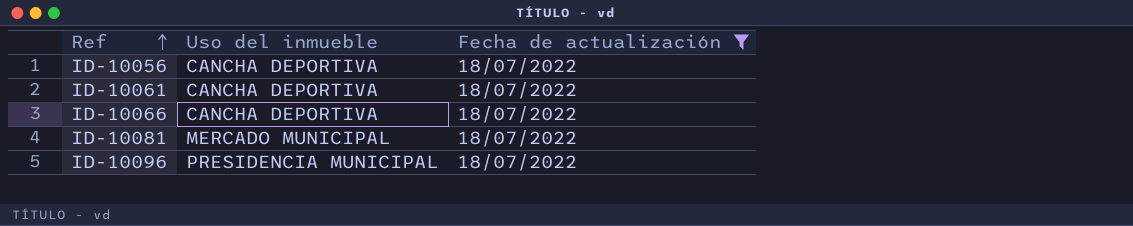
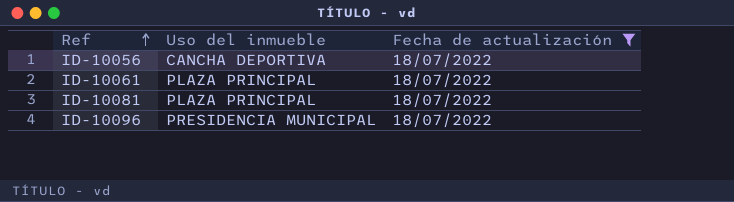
row ID-10066: CANCHA DEPORTIVA | 18/07/2022 -> none
ID-10061 | Uso del inmueble: CANCHA DEPORTIVA -> PLAZA PRINCIPAL
ID-10081 | Uso del inmueble: MERCADO MUNICIPAL -> PLAZA PRINCIPAL

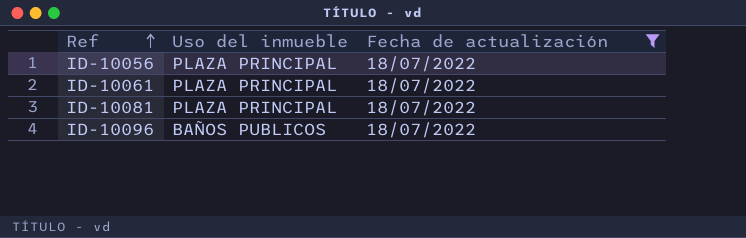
ID-10056 | Uso del inmueble: CANCHA DEPORTIVA -> PLAZA PRINCIPAL
ID-10096 | Uso del inmueble: PRESIDENCIA MUNICIPAL -> BAÑOS PUBLICOS

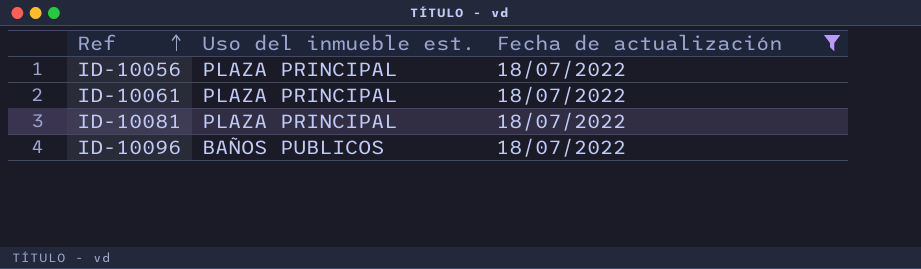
column name: Uso del inmueble -> Uso del inmueble est.

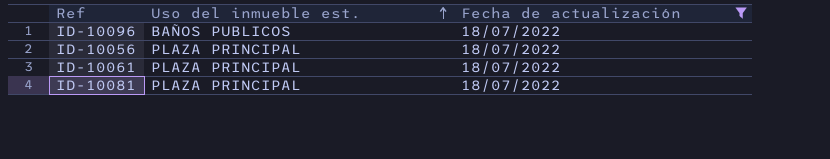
row order: Ref ascending -> Uso del inmueble est. ascending

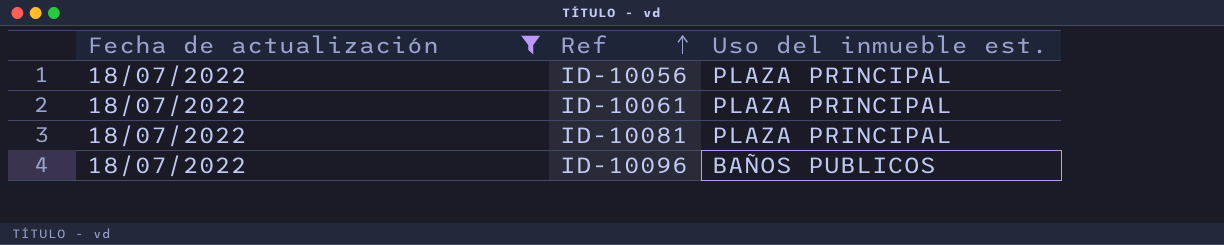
row order: Uso del inmueble est. ascending -> Ref ascending
column Fecha de actualización | position: 3 -> 1

